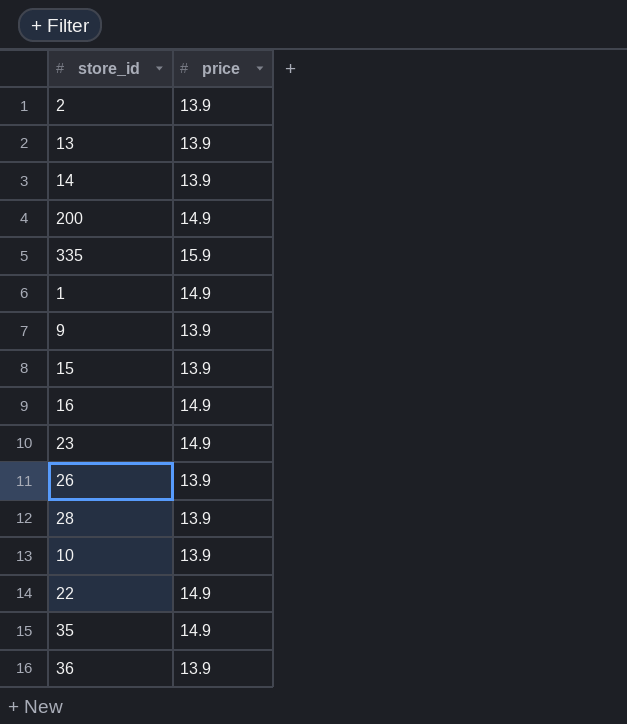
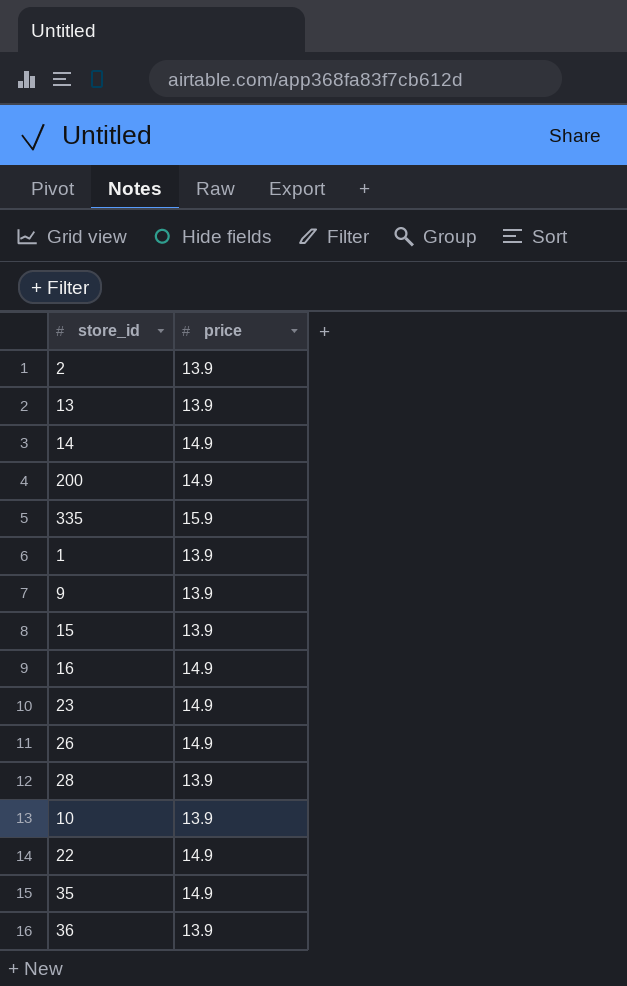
14 | price: 13.9 -> 14.9
1 | price: 14.9 -> 13.9
26 | price: 13.9 -> 14.9

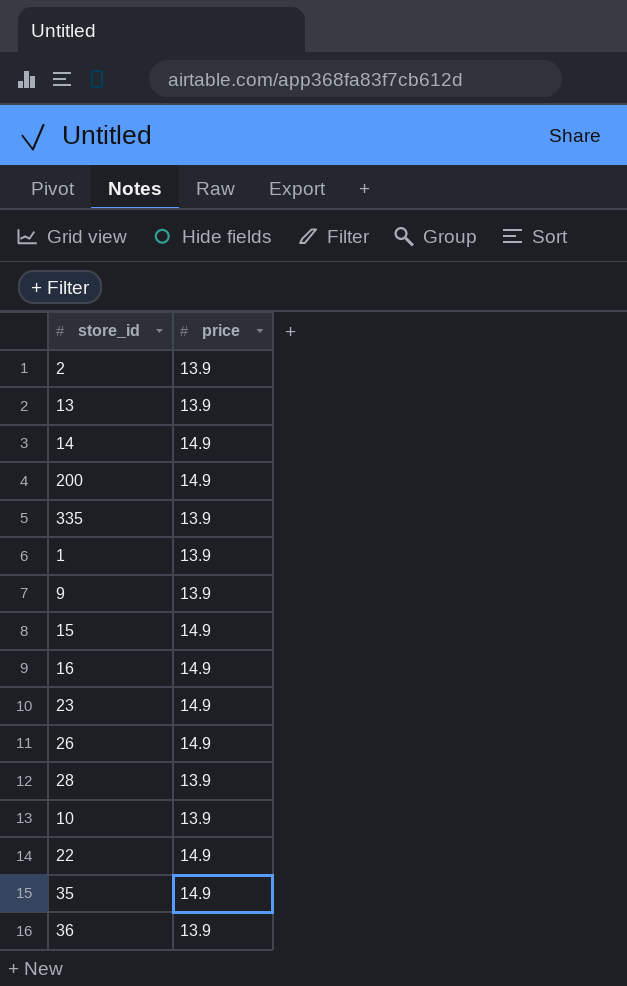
335 | price: 15.9 -> 13.9
15 | price: 13.9 -> 14.9

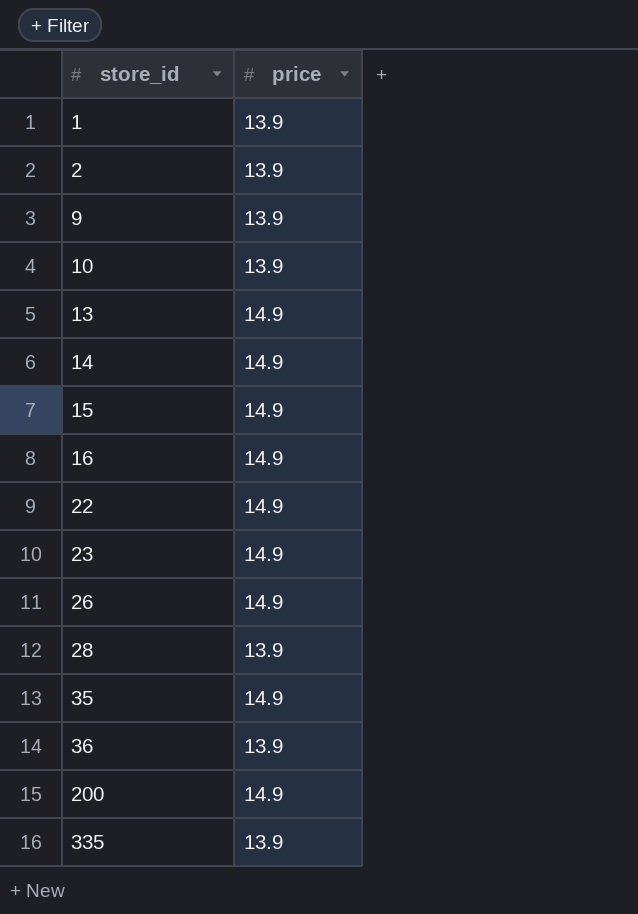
row order: none -> store_id ascending
13 | price: 13.9 -> 14.9

